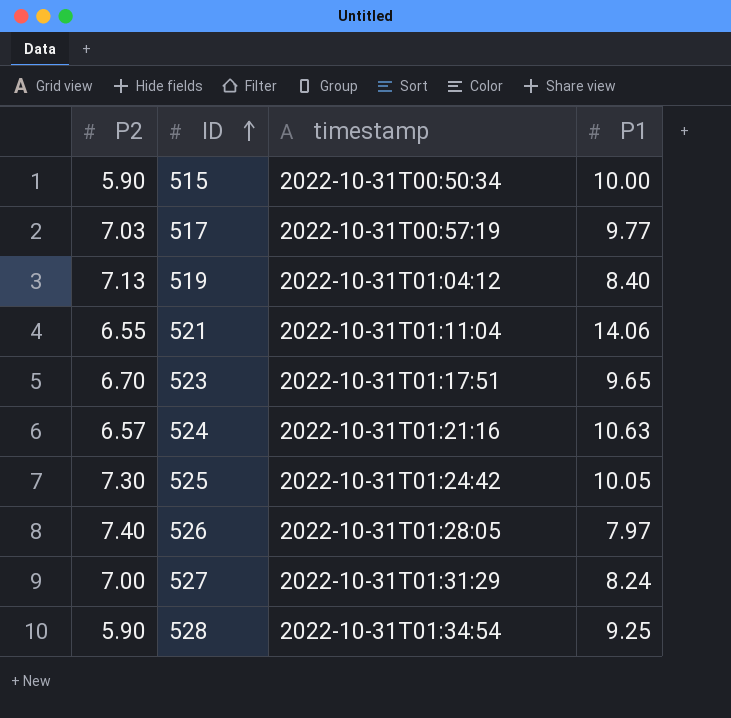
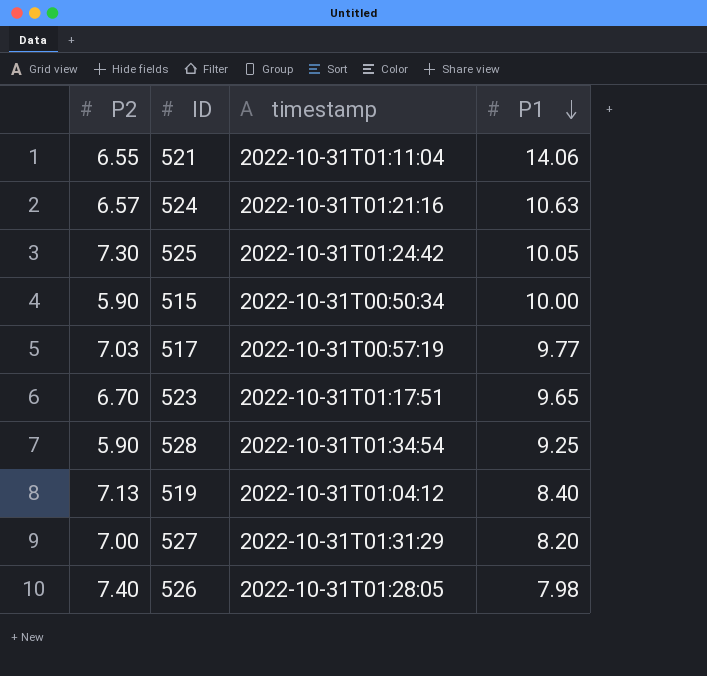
row order: ID ascending -> P1 descending
527 | P1: 8.24 -> 8.20
526 | P1: 7.97 -> 7.98

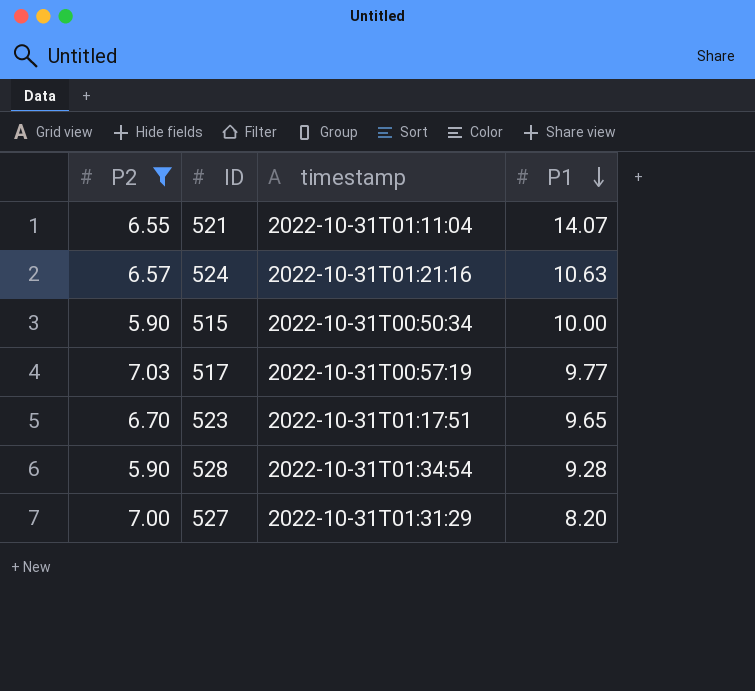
filter: none -> P2 <= 7.03
521 | P1: 14.06 -> 14.07
528 | P1: 9.25 -> 9.28

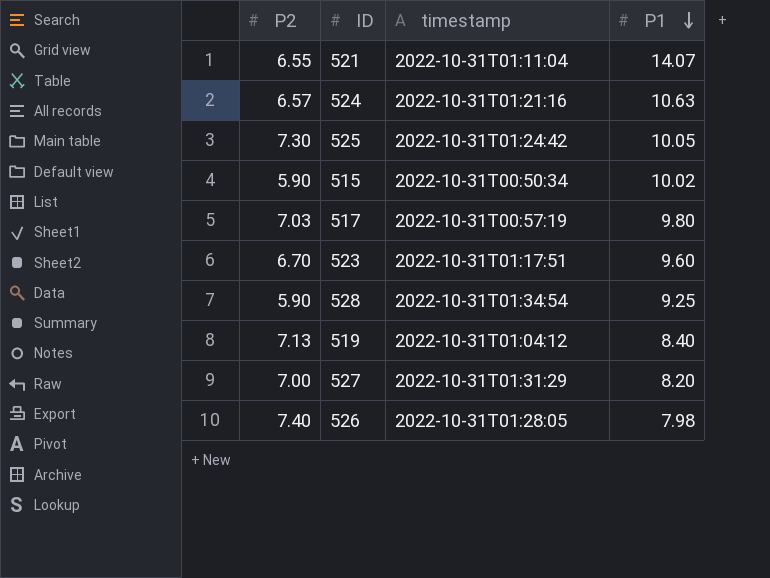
filter: P2 <= 7.03 -> none
515 | P1: 10.00 -> 10.02
517 | P1: 9.77 -> 9.80
523 | P1: 9.65 -> 9.60
528 | P1: 9.28 -> 9.25

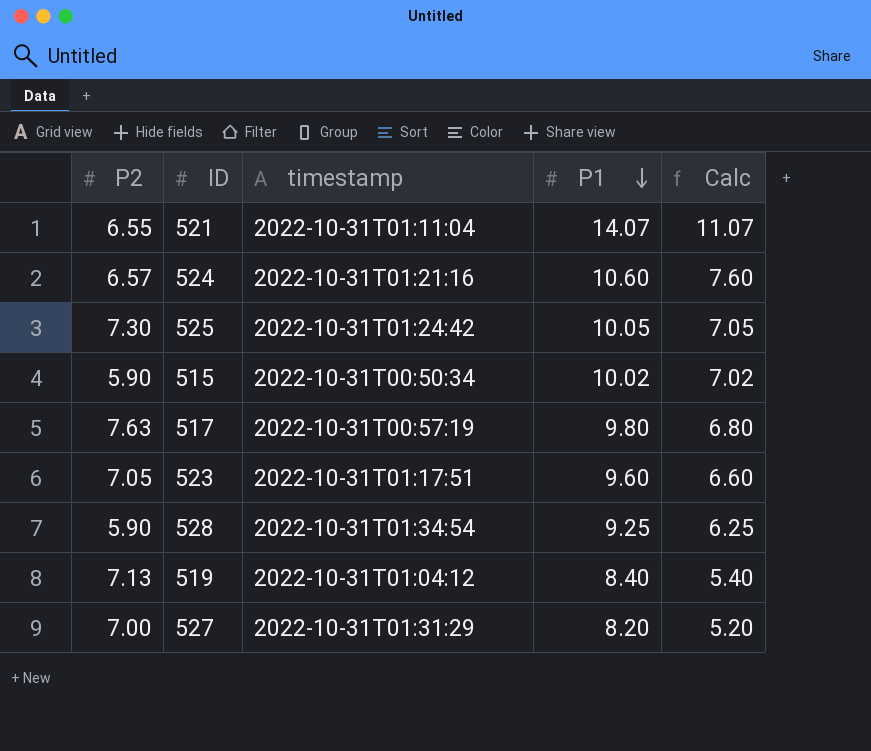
column Calc | formula: none -> [P1] - 3
row 526: 7.40 | 2022-10-31T01:28:05 | 7.98 -> none
524 | P1: 10.63 -> 10.60
517 | P2: 7.03 -> 7.63
523 | P2: 6.70 -> 7.05

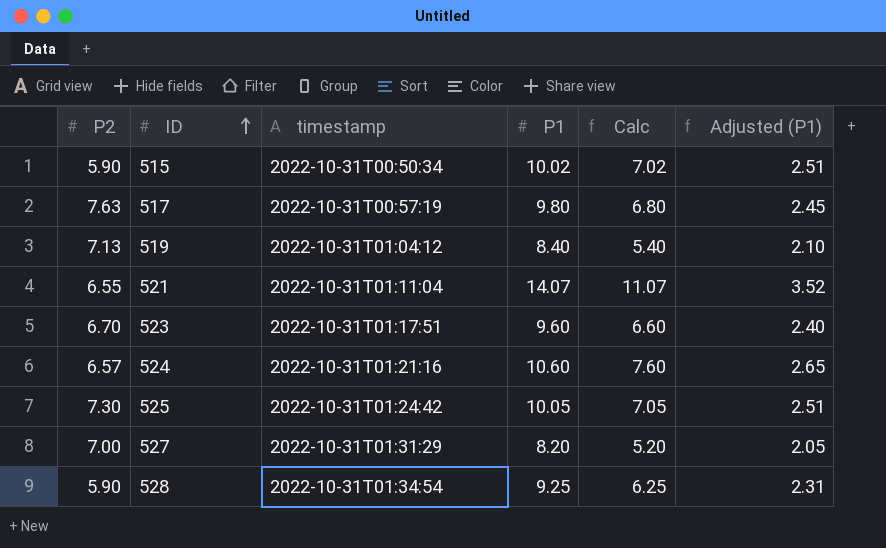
row order: P1 descending -> ID ascending
column Adjusted (P1) | formula: none -> [P1] * 0.25
523 | P2: 7.05 -> 6.70

